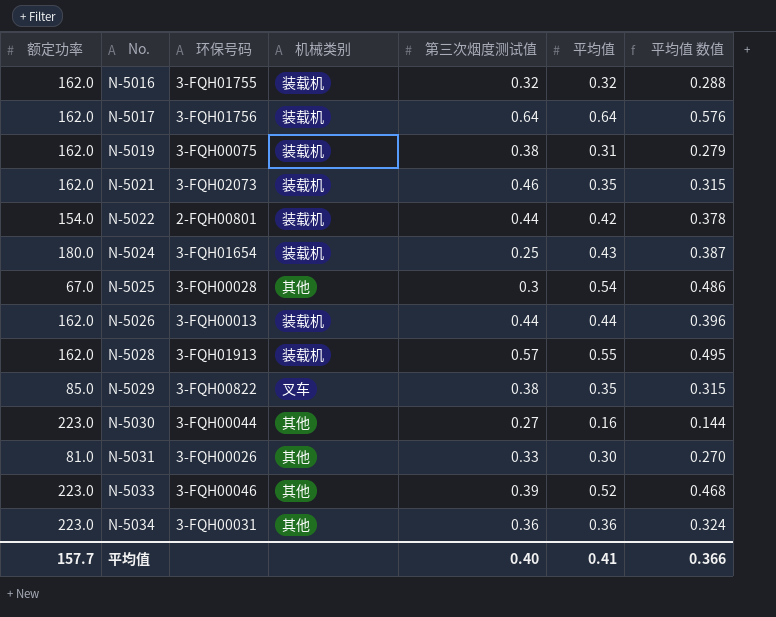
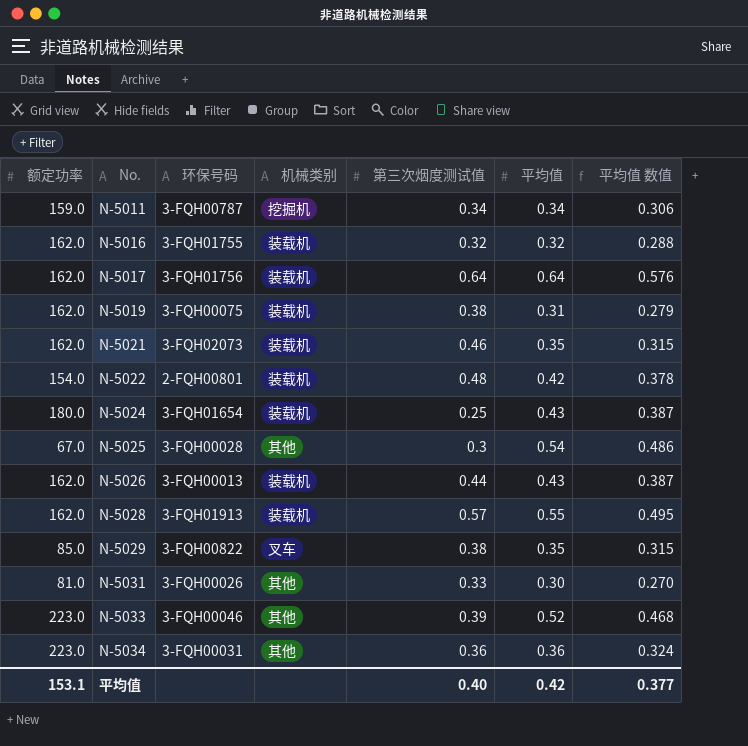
row N-5030: 223.0 | 3-FQH00044 | 其他 | 0.27 | 0.16 | 0.144 -> none
row N-5011: none -> 159.0 | 3-FQH00787 | 挖掘机 | 0.34 | 0.34 | 0.306
N-5022 | 第三次烟度测试值: 0.44 -> 0.48
N-5026 | 平均值: 0.44 -> 0.43
N-5026 | 平均值 数值: 0.396 -> 0.387
平均值 | 额定功率: 157.7 -> 153.1
平均值 | 平均值: 0.41 -> 0.42
平均值 | 平均值 数值: 0.366 -> 0.377

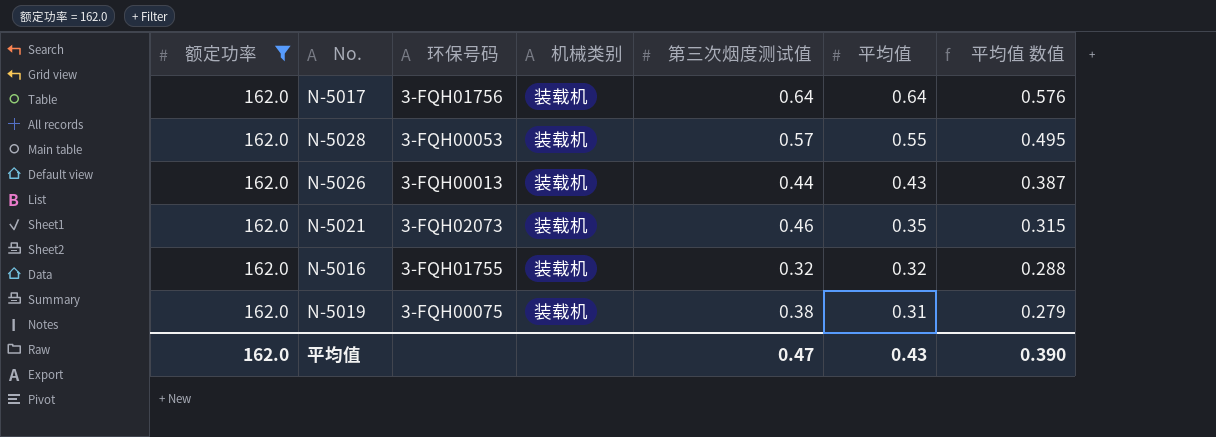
filter: none -> 额定功率 = 162.0
row order: No. ascending -> 平均值 descending
N-5028 | 环保号码: 3-FQH01913 -> 3-FQH00053
平均值 | 额定功率: 153.1 -> 162.0
平均值 | 第三次烟度测试值: 0.40 -> 0.47
平均值 | 平均值: 0.42 -> 0.43
平均值 | 平均值 数值: 0.377 -> 0.390

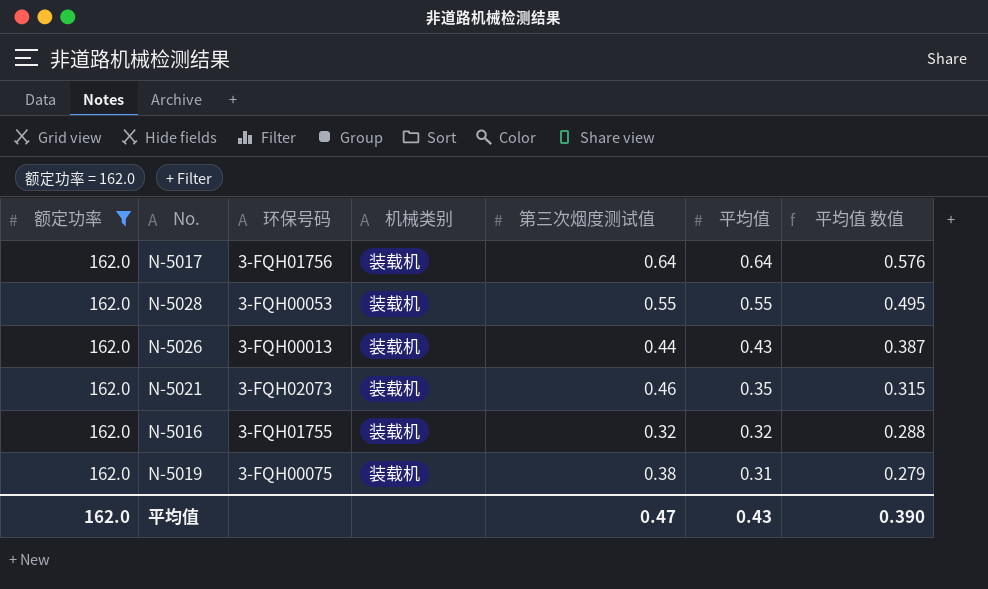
N-5028 | 第三次烟度测试值: 0.57 -> 0.55

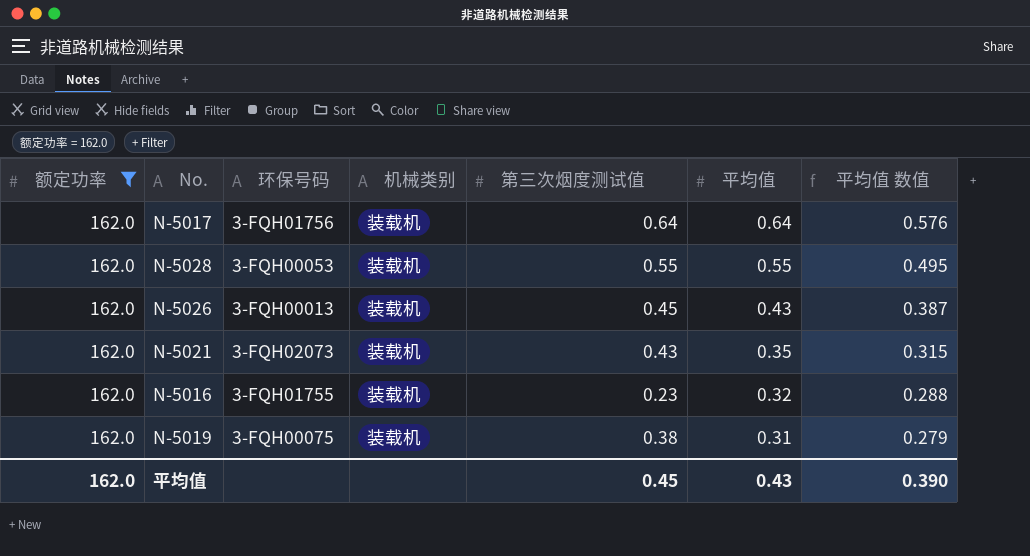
N-5026 | 第三次烟度测试值: 0.44 -> 0.45
N-5021 | 第三次烟度测试值: 0.46 -> 0.43
N-5016 | 第三次烟度测试值: 0.32 -> 0.23
平均值 | 第三次烟度测试值: 0.47 -> 0.45

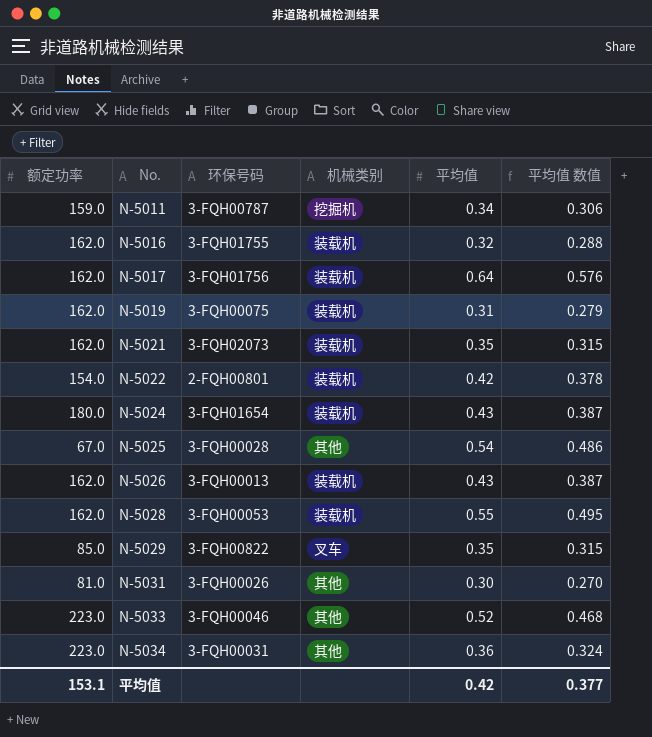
filter: 额定功率 = 162.0 -> none
row order: 平均值 descending -> No. ascending
column 第三次烟度测试值 | position: 5 -> none
平均值 | 额定功率: 162.0 -> 153.1
平均值 | 平均值: 0.43 -> 0.42
平均值 | 平均值 数值: 0.390 -> 0.377

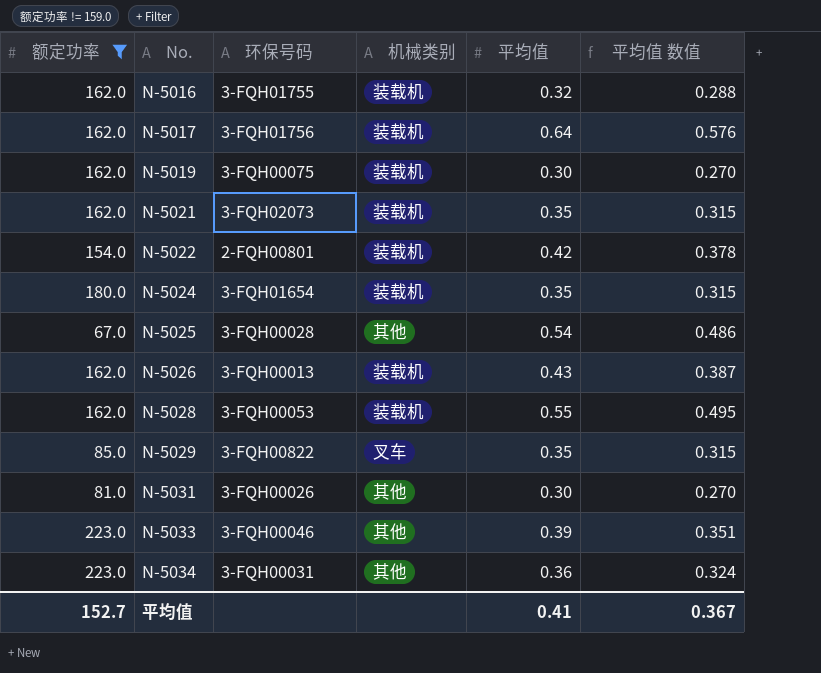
filter: none -> 额定功率 != 159.0
N-5019 | 平均值: 0.31 -> 0.30
N-5019 | 平均值 数值: 0.279 -> 0.270
N-5024 | 平均值: 0.43 -> 0.35
N-5024 | 平均值 数值: 0.387 -> 0.315
N-5033 | 平均值: 0.52 -> 0.39
N-5033 | 平均值 数值: 0.468 -> 0.351
平均值 | 额定功率: 153.1 -> 152.7
平均值 | 平均值: 0.42 -> 0.41
平均值 | 平均值 数值: 0.377 -> 0.367

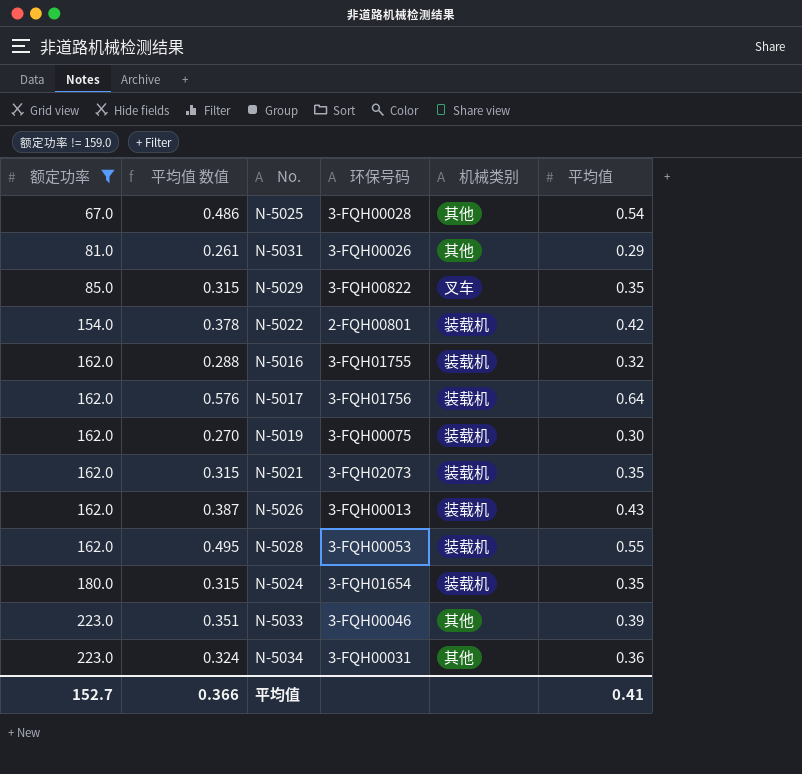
row order: No. ascending -> 额定功率 ascending
column 平均值 数值 | position: 6 -> 2
N-5031 | 平均值 数值: 0.270 -> 0.261
N-5031 | 平均值: 0.30 -> 0.29
平均值 | 平均值 数值: 0.367 -> 0.366

